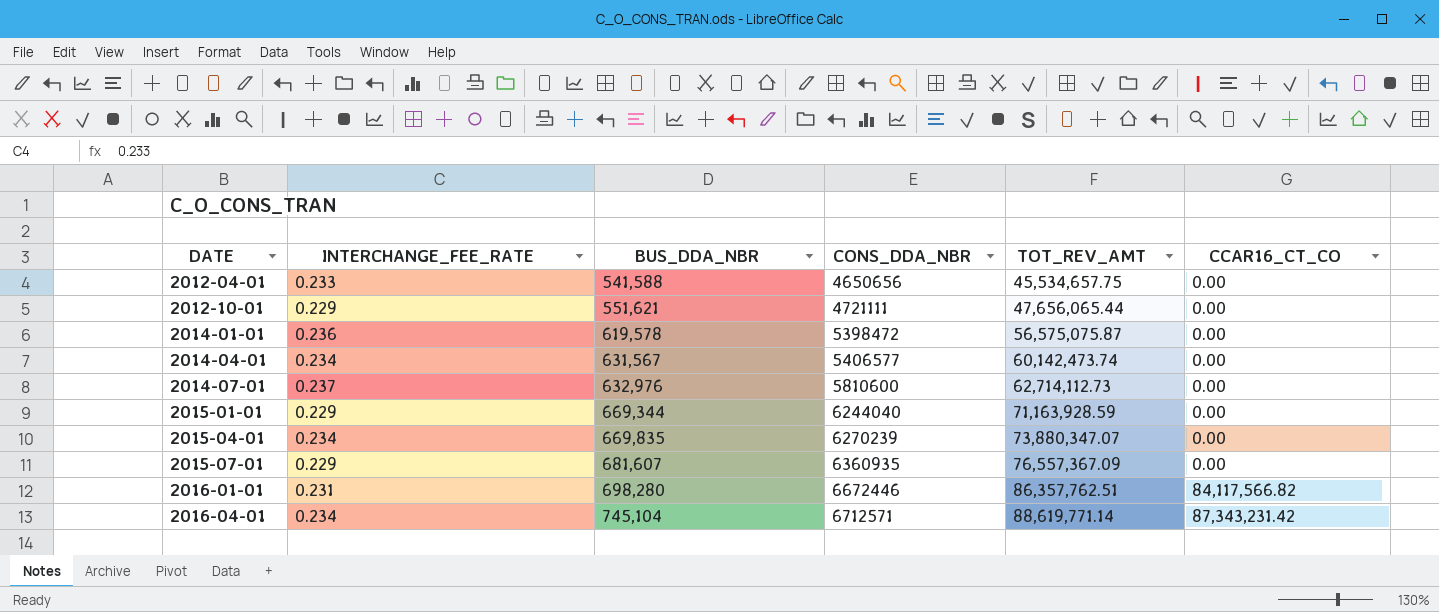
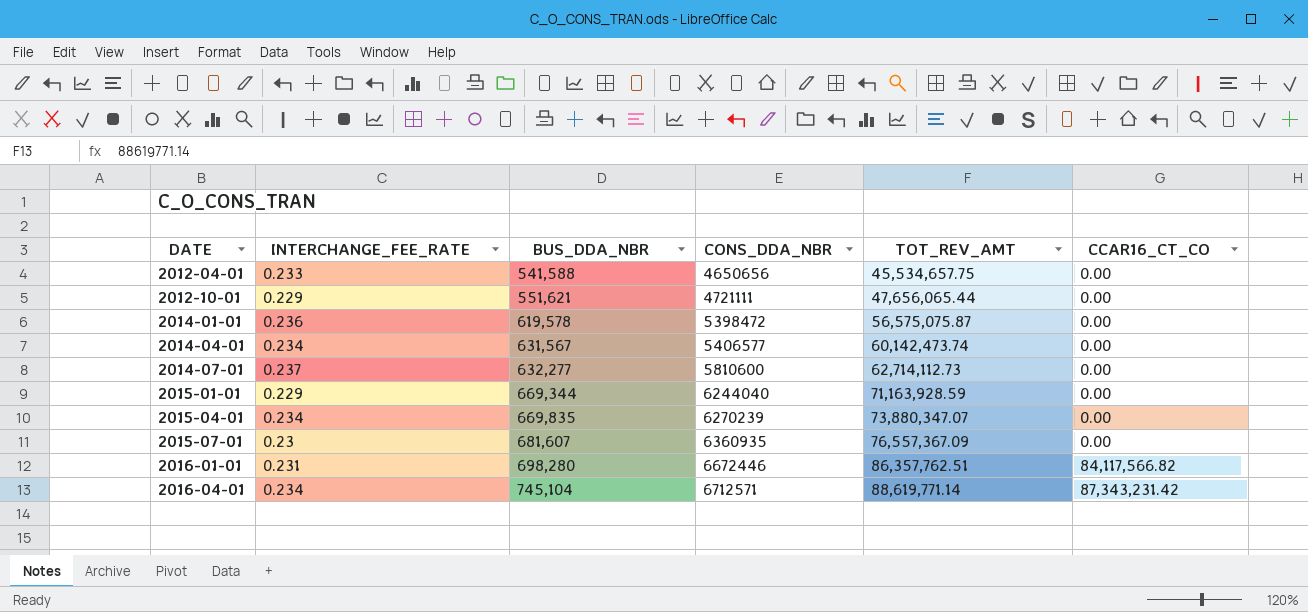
2014-07-01 | BUS_DDA_NBR: 632,976 -> 632,277
2015-07-01 | INTERCHANGE_FEE_RATE: 0.229 -> 0.23

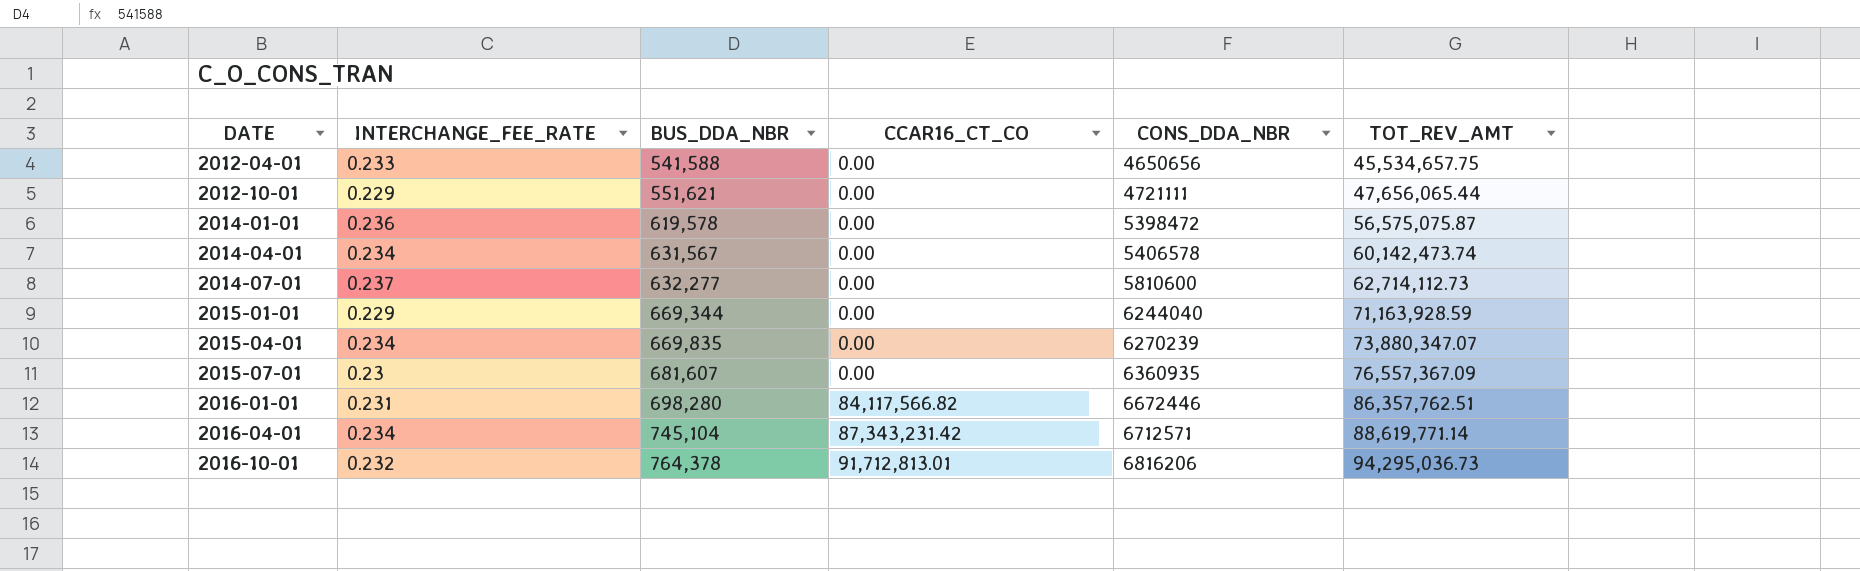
column CCAR16_CT_CO | position: 6 -> 4
2014-04-01 | CONS_DDA_NBR: 5406577 -> 5406578
row 2016-10-01: none -> 0.232 | 764,378 | 91,712,813.01 | 6816206 | 94,295,036.73

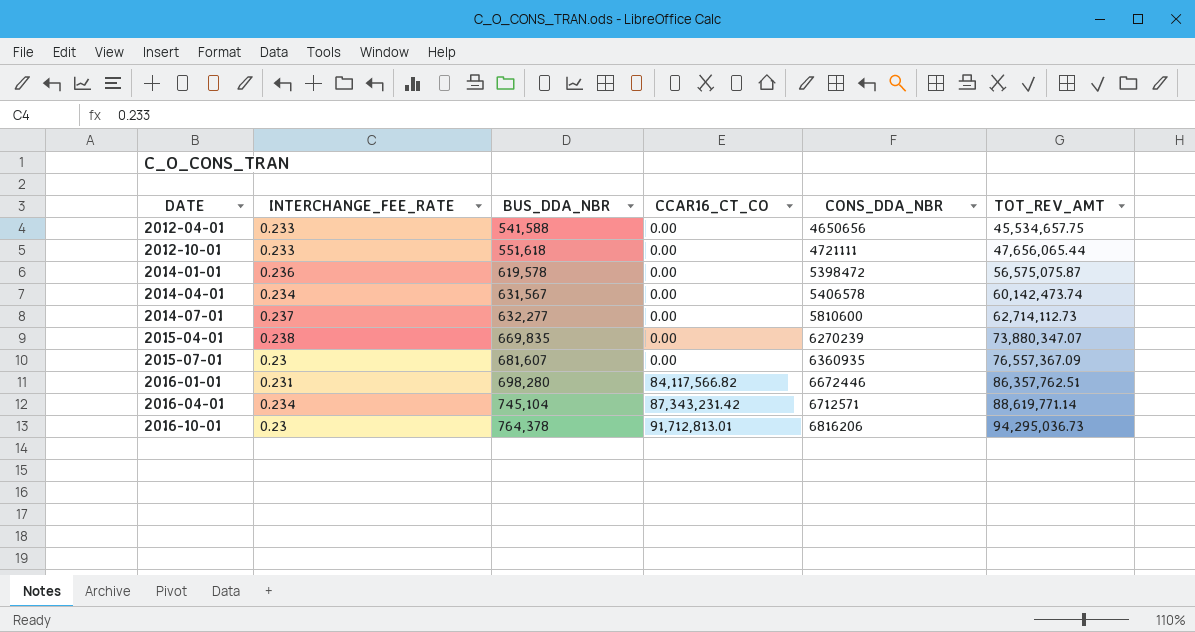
row 2015-01-01: 0.229 | 669,344 | 0.00 | 6244040 | 71,163,928.59 -> none
2012-10-01 | INTERCHANGE_FEE_RATE: 0.229 -> 0.233
2012-10-01 | BUS_DDA_NBR: 551,621 -> 551,618
2015-04-01 | INTERCHANGE_FEE_RATE: 0.234 -> 0.238
2016-10-01 | INTERCHANGE_FEE_RATE: 0.232 -> 0.23

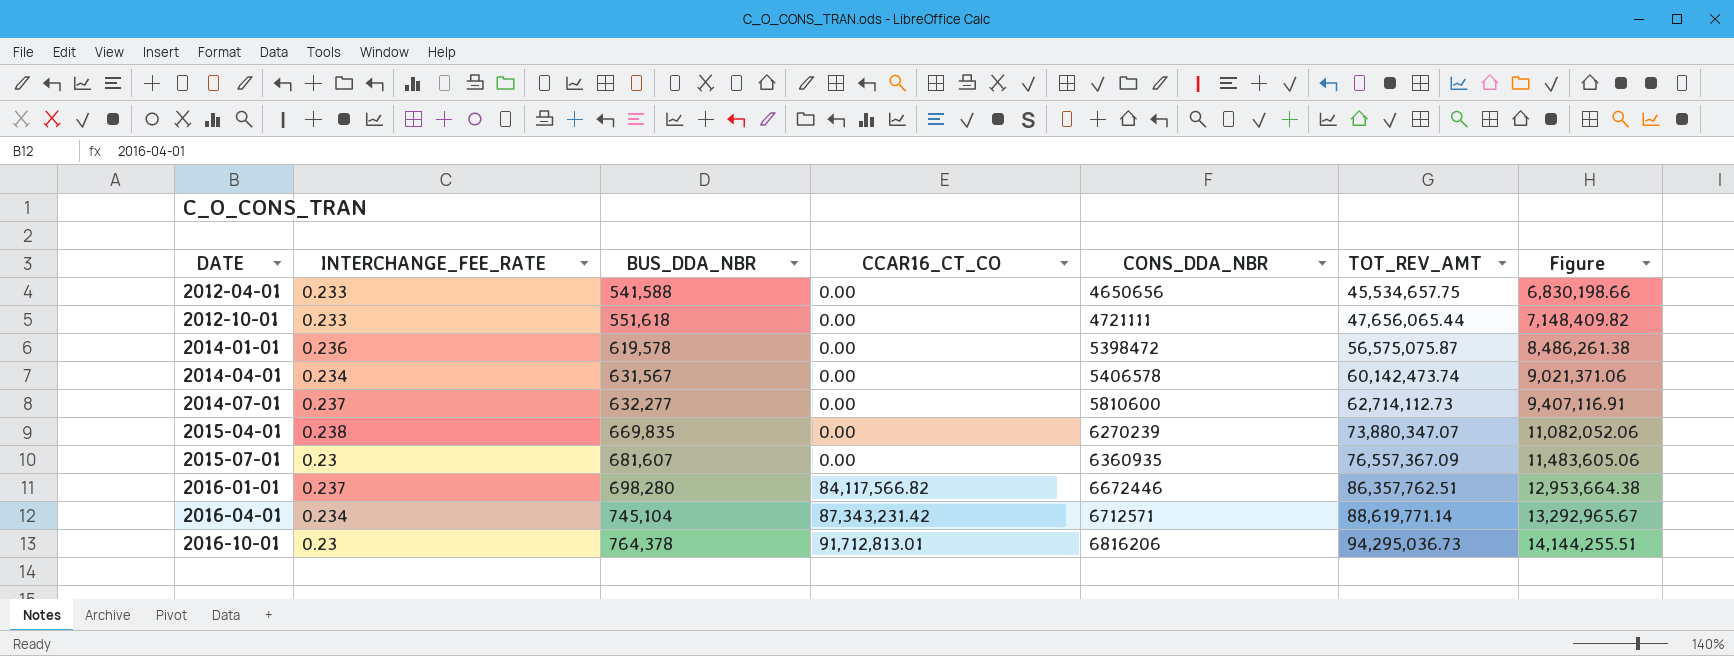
column Figure | formula: none -> [TOT_REV_AMT] * 0.15
2016-01-01 | INTERCHANGE_FEE_RATE: 0.231 -> 0.237

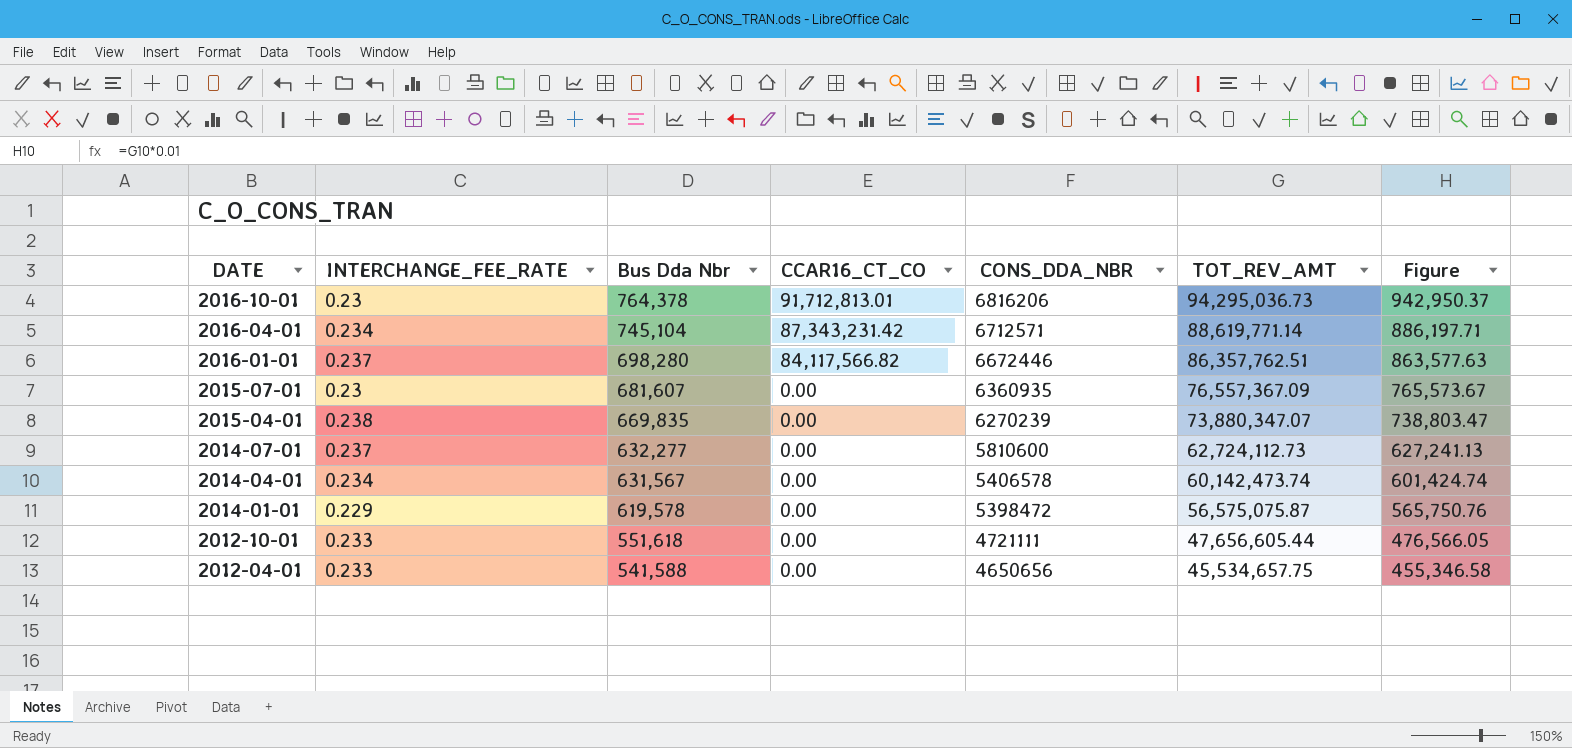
row order: DATE ascending -> DATE descending
column name: BUS_DDA_NBR -> Bus Dda Nbr
column Figure | formula: [TOT_REV_AMT] * 0.15 -> [TOT_REV_AMT] * 0.01
2014-07-01 | TOT_REV_AMT: 62,714,112.73 -> 62,724,112.73
2014-01-01 | INTERCHANGE_FEE_RATE: 0.236 -> 0.229
2012-10-01 | TOT_REV_AMT: 47,656,065.44 -> 47,656,605.44

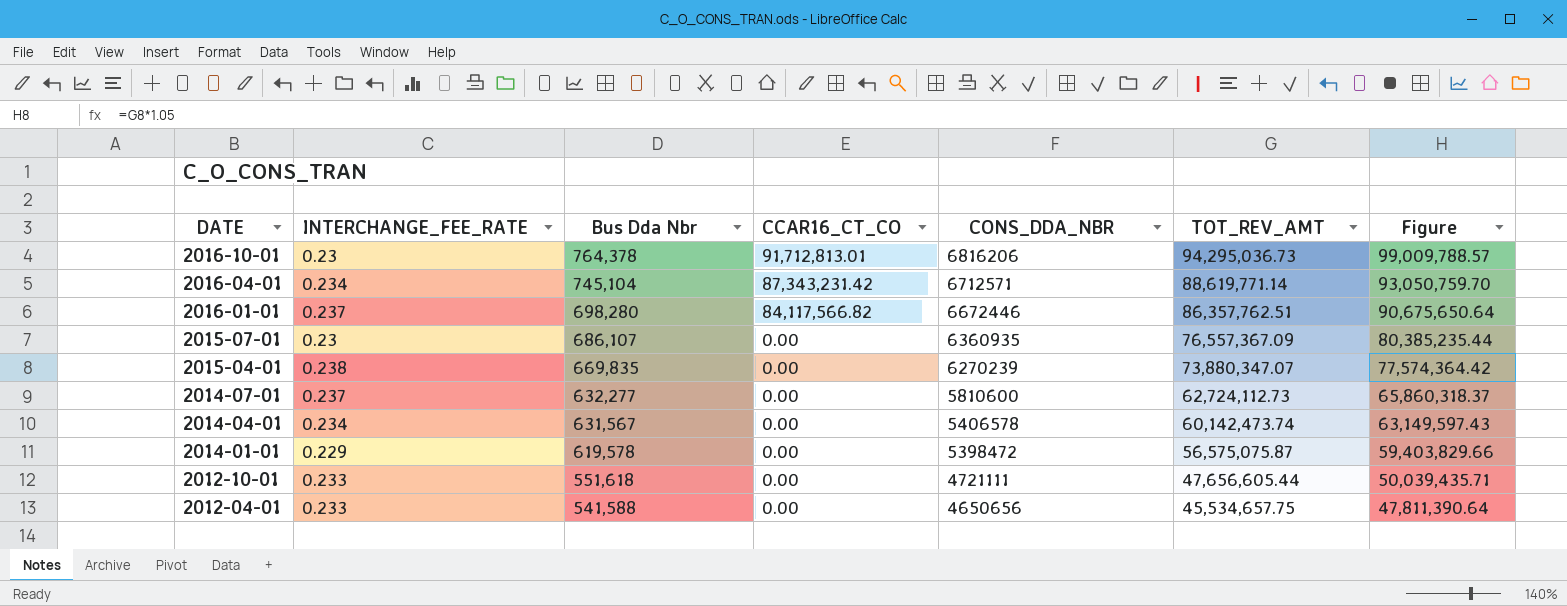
column Figure | formula: [TOT_REV_AMT] * 0.01 -> [TOT_REV_AMT] * 1.05
2015-07-01 | Bus Dda Nbr: 681,607 -> 686,107

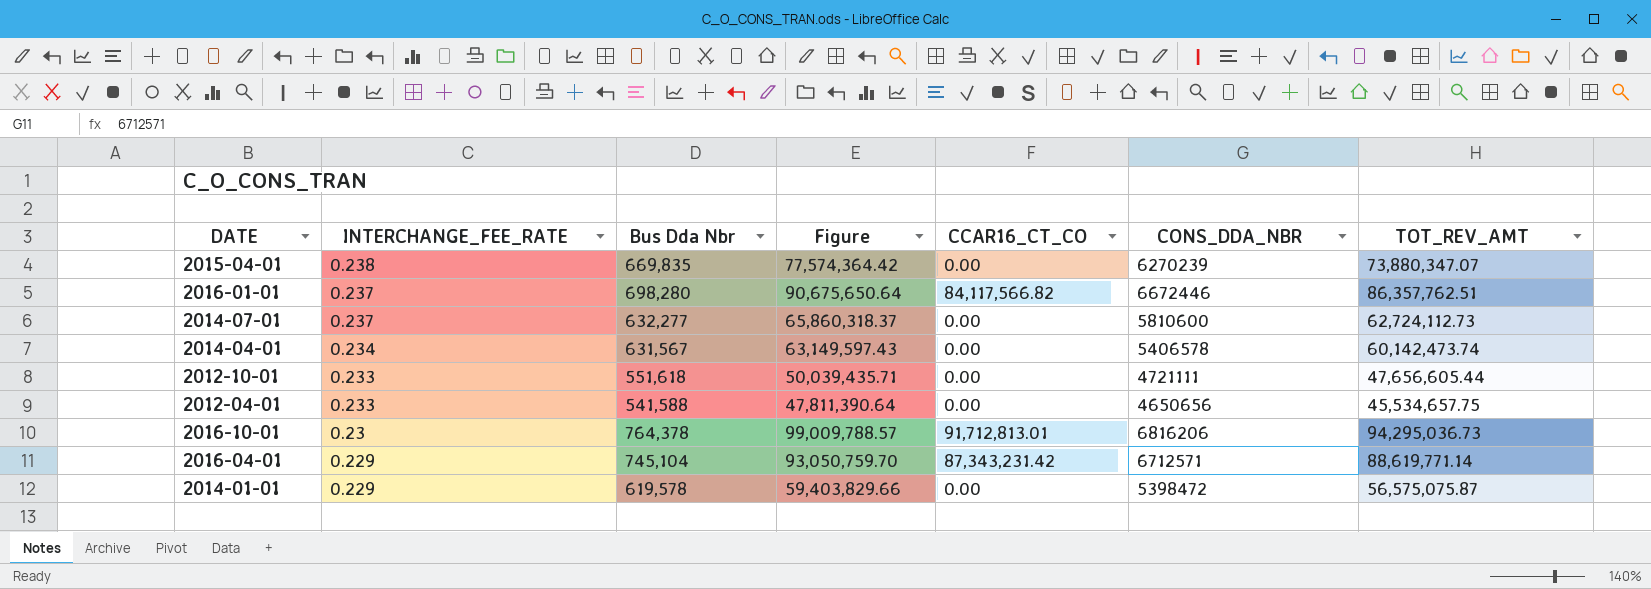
row order: DATE descending -> INTERCHANGE_FEE_RATE descending
column Figure | position: 7 -> 4
row 2015-07-01: 0.23 | 686,107 | 0.00 | 6360935 | 76,557,367.09 | 80,385,235.44 -> none
2016-04-01 | INTERCHANGE_FEE_RATE: 0.234 -> 0.229

